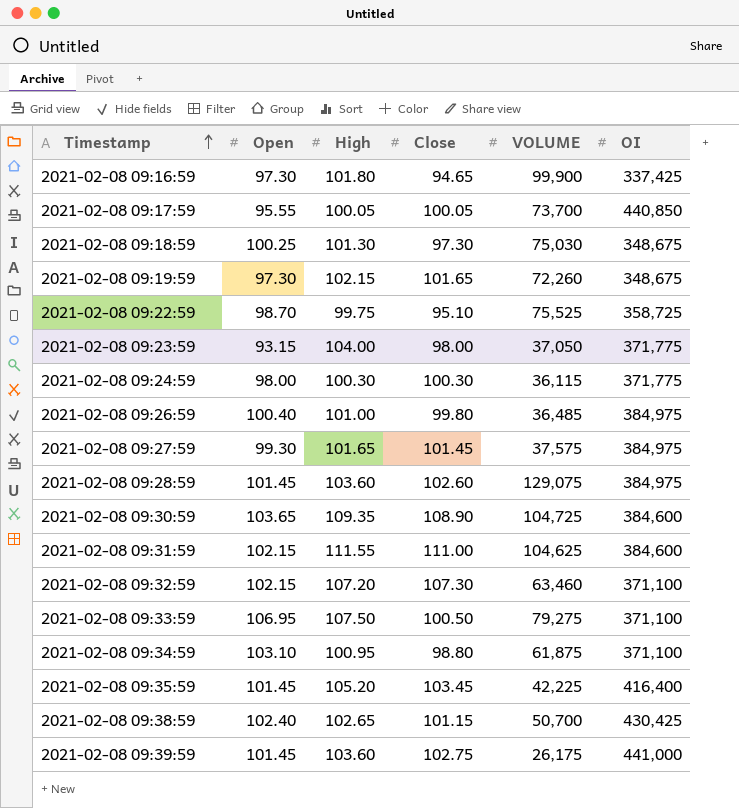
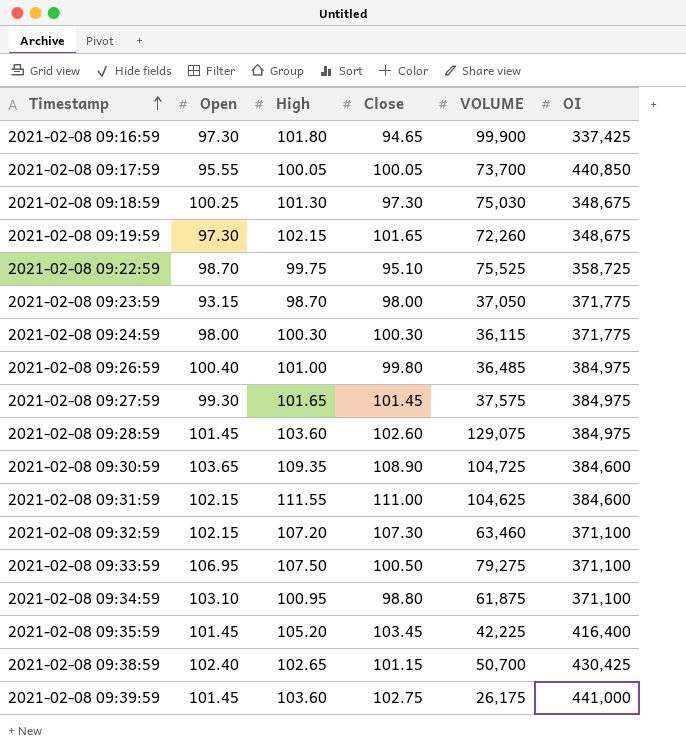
2021-02-08 09:23:59 | High: 104.00 -> 98.70

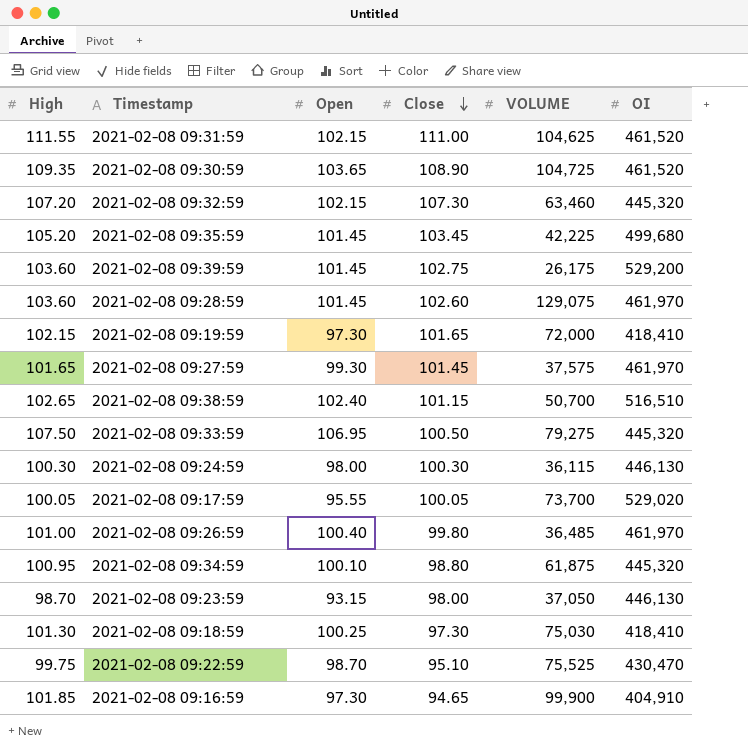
row order: Timestamp ascending -> Close descending
column High | position: 3 -> 1
2021-02-08 09:31:59 | OI: 384,600 -> 461,520
2021-02-08 09:30:59 | OI: 384,600 -> 461,520
2021-02-08 09:32:59 | OI: 371,100 -> 445,320
2021-02-08 09:35:59 | OI: 416,400 -> 499,680
2021-02-08 09:39:59 | OI: 441,000 -> 529,200
2021-02-08 09:28:59 | OI: 384,975 -> 461,970
2021-02-08 09:19:59 | VOLUME: 72,260 -> 72,000
2021-02-08 09:19:59 | OI: 348,675 -> 418,410
2021-02-08 09:27:59 | OI: 384,975 -> 461,970
2021-02-08 09:38:59 | OI: 430,425 -> 516,510
2021-02-08 09:33:59 | OI: 371,100 -> 445,320
2021-02-08 09:24:59 | OI: 371,775 -> 446,130
2021-02-08 09:17:59 | OI: 440,850 -> 529,020
2021-02-08 09:26:59 | OI: 384,975 -> 461,970
2021-02-08 09:34:59 | Open: 103.10 -> 100.10
2021-02-08 09:34:59 | OI: 371,100 -> 445,320
2021-02-08 09:23:59 | OI: 371,775 -> 446,130
2021-02-08 09:18:59 | OI: 348,675 -> 418,410
2021-02-08 09:22:59 | OI: 358,725 -> 430,470
2021-02-08 09:16:59 | High: 101.80 -> 101.85
2021-02-08 09:16:59 | OI: 337,425 -> 404,910

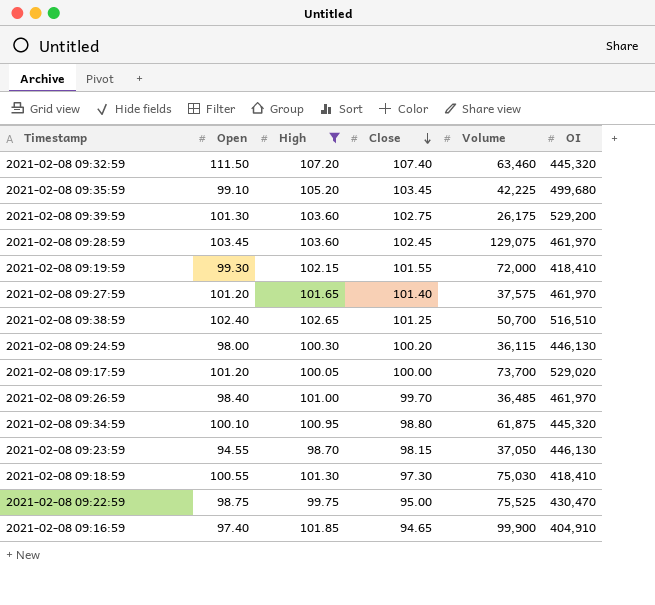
filter: none -> High <= 107.20
column High | position: 1 -> 3
column name: VOLUME -> Volume
2021-02-08 09:32:59 | Open: 102.15 -> 111.50
2021-02-08 09:32:59 | Close: 107.30 -> 107.40
2021-02-08 09:35:59 | Open: 101.45 -> 99.10
2021-02-08 09:39:59 | Open: 101.45 -> 101.30
2021-02-08 09:28:59 | Open: 101.45 -> 103.45
2021-02-08 09:28:59 | Close: 102.60 -> 102.45
2021-02-08 09:19:59 | Open: 97.30 -> 99.30
2021-02-08 09:19:59 | Close: 101.65 -> 101.55
2021-02-08 09:27:59 | Open: 99.30 -> 101.20
2021-02-08 09:27:59 | Close: 101.45 -> 101.40
2021-02-08 09:38:59 | Close: 101.15 -> 101.25
2021-02-08 09:24:59 | Close: 100.30 -> 100.20
2021-02-08 09:17:59 | Open: 95.55 -> 101.20
2021-02-08 09:17:59 | Close: 100.05 -> 100.00
2021-02-08 09:26:59 | Open: 100.40 -> 98.40
2021-02-08 09:26:59 | Close: 99.80 -> 99.70
2021-02-08 09:23:59 | Open: 93.15 -> 94.55
2021-02-08 09:23:59 | Close: 98.00 -> 98.15
2021-02-08 09:18:59 | Open: 100.25 -> 100.55
2021-02-08 09:22:59 | Open: 98.70 -> 98.75
2021-02-08 09:22:59 | Close: 95.10 -> 95.00
2021-02-08 09:16:59 | Open: 97.30 -> 97.40

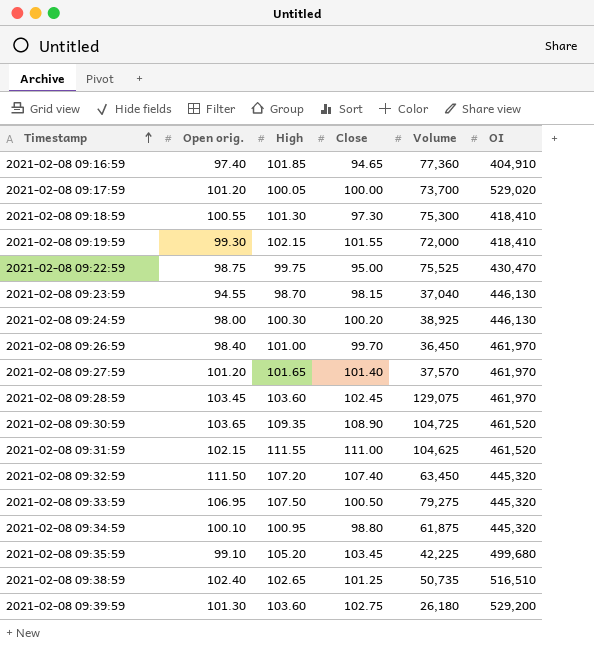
filter: High <= 107.20 -> none
row order: Close descending -> Timestamp ascending
column name: Open -> Open orig.
2021-02-08 09:16:59 | Volume: 99,900 -> 77,360
2021-02-08 09:18:59 | Volume: 75,030 -> 75,300
2021-02-08 09:23:59 | Volume: 37,050 -> 37,040
2021-02-08 09:24:59 | Volume: 36,115 -> 38,925
2021-02-08 09:26:59 | Volume: 36,485 -> 36,450
2021-02-08 09:27:59 | Volume: 37,575 -> 37,570
2021-02-08 09:32:59 | Volume: 63,460 -> 63,450
2021-02-08 09:38:59 | Volume: 50,700 -> 50,735
2021-02-08 09:39:59 | Volume: 26,175 -> 26,180

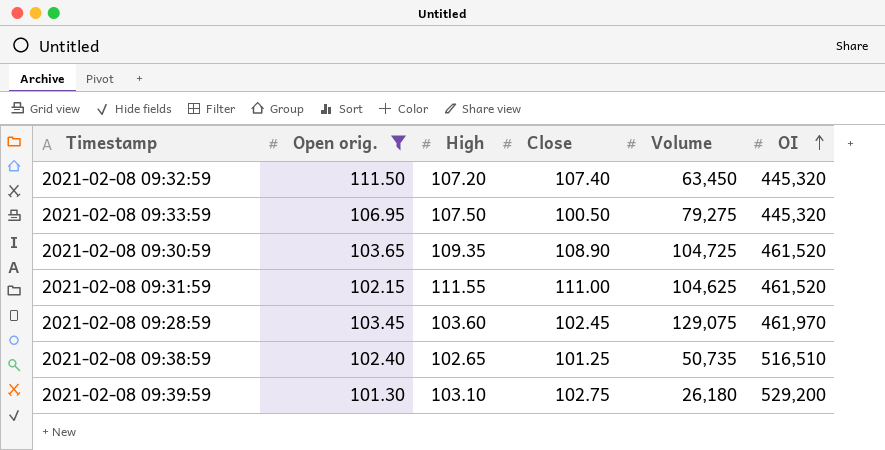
filter: none -> Open orig. >= 101.30
row order: Timestamp ascending -> OI ascending
2021-02-08 09:39:59 | High: 103.60 -> 103.10

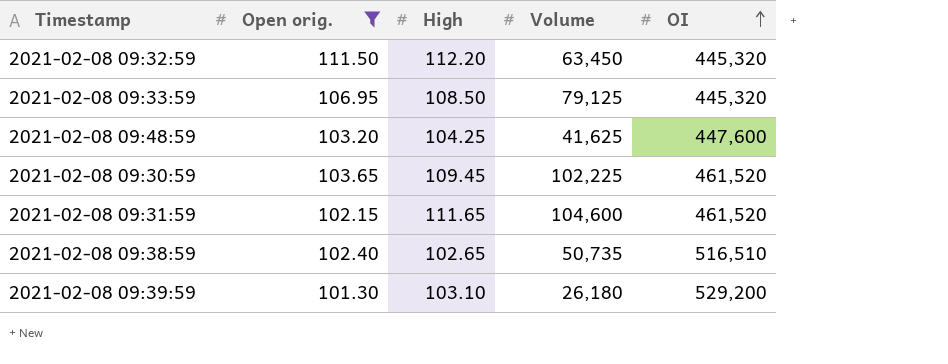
column Close | position: 4 -> none
row 2021-02-08 09:28:59: 103.45 | 103.60 | 102.45 | 129,075 | 461,970 -> none
2021-02-08 09:32:59 | High: 107.20 -> 112.20
2021-02-08 09:33:59 | High: 107.50 -> 108.50
2021-02-08 09:33:59 | Volume: 79,275 -> 79,125
row 2021-02-08 09:48:59: none -> 103.20 | 104.25 | 41,625 | 447,600
2021-02-08 09:30:59 | High: 109.35 -> 109.45
2021-02-08 09:30:59 | Volume: 104,725 -> 102,225
2021-02-08 09:31:59 | High: 111.55 -> 111.65
2021-02-08 09:31:59 | Volume: 104,625 -> 104,600

